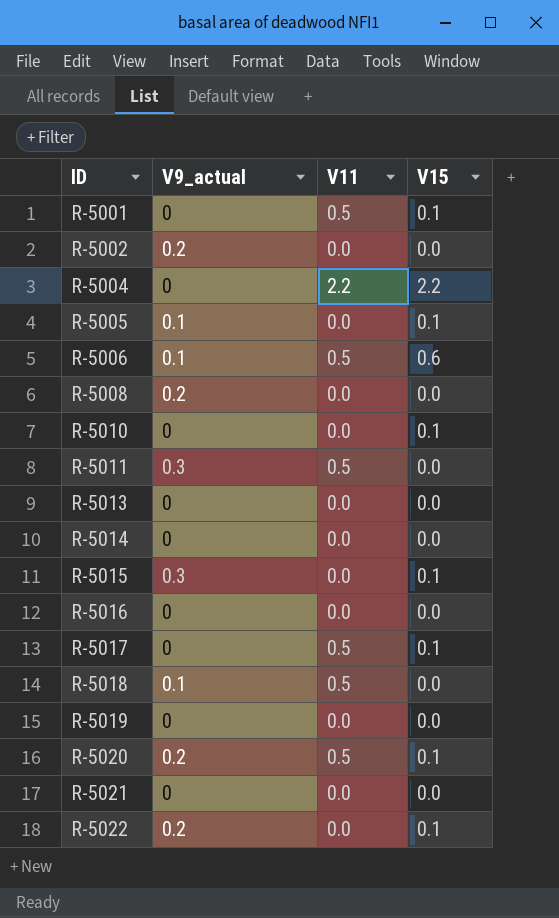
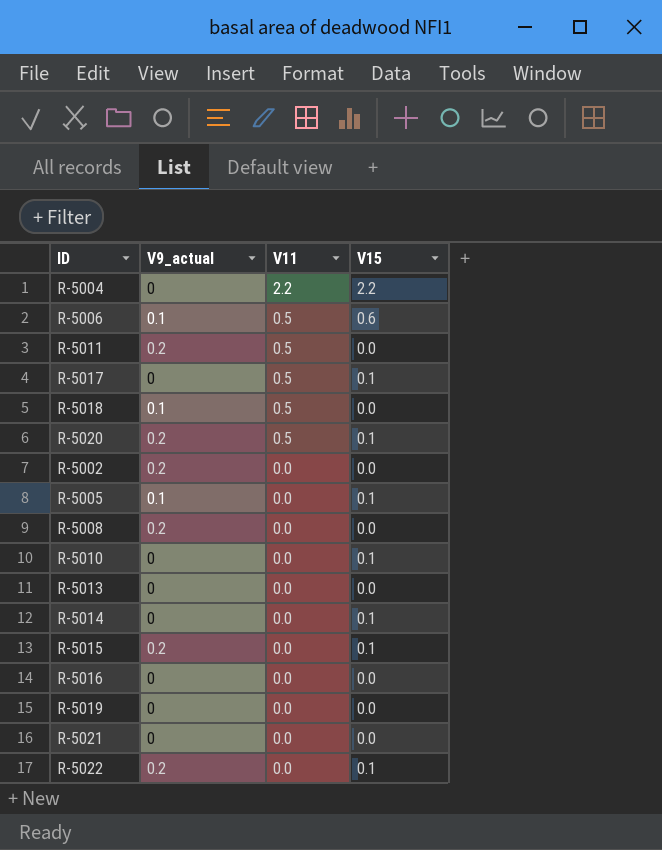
row order: ID ascending -> V11 descending
row R-5001: 0 | 0.5 | 0.1 -> none
R-5011 | V9_actual: 0.3 -> 0.2
R-5014 | V15: 0.0 -> 0.1
R-5015 | V9_actual: 0.3 -> 0.2

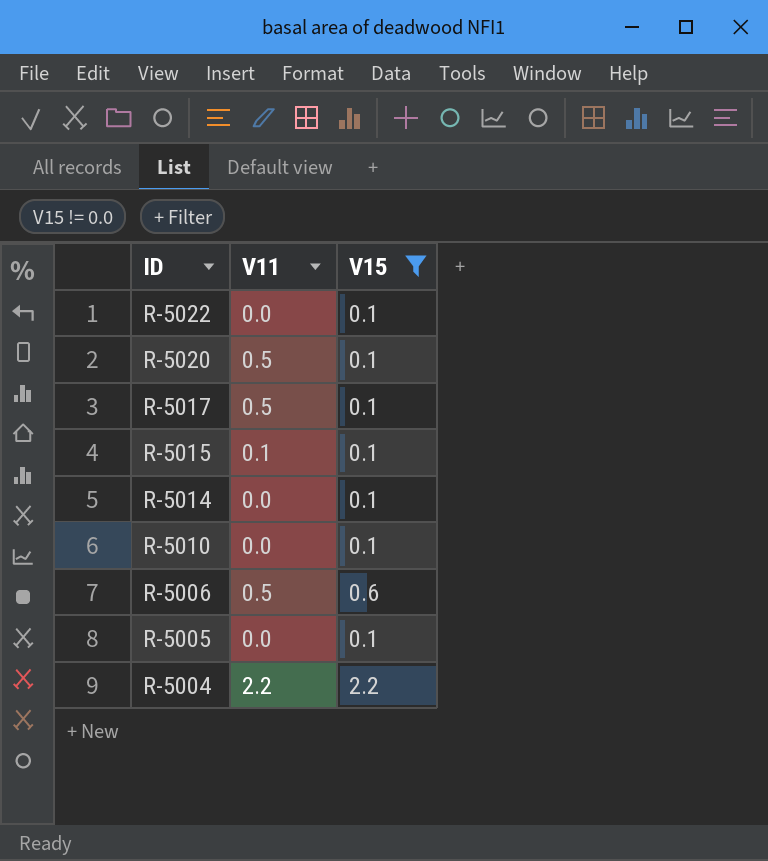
filter: none -> V15 != 0.0
row order: V11 descending -> ID descending
column V9_actual | position: 2 -> none
R-5015 | V11: 0.0 -> 0.1

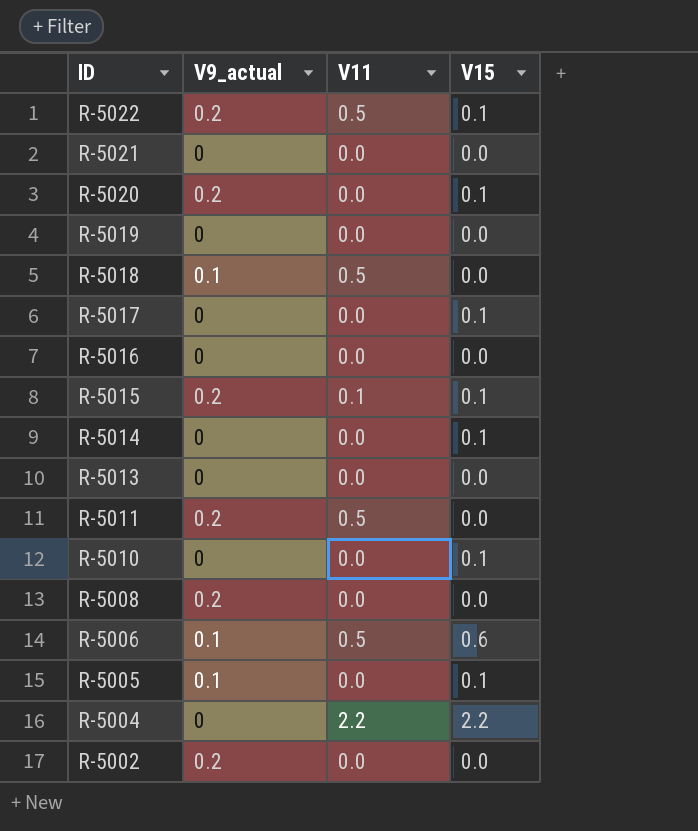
filter: V15 != 0.0 -> none
column V9_actual | position: none -> 2
R-5022 | V11: 0.0 -> 0.5
R-5020 | V11: 0.5 -> 0.0
R-5017 | V11: 0.5 -> 0.0

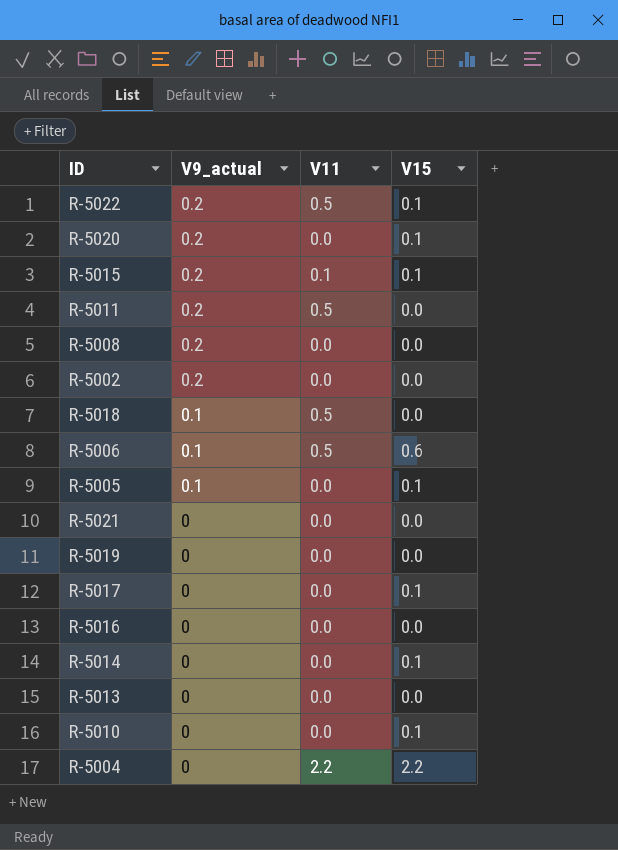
row order: ID descending -> V9_actual descending

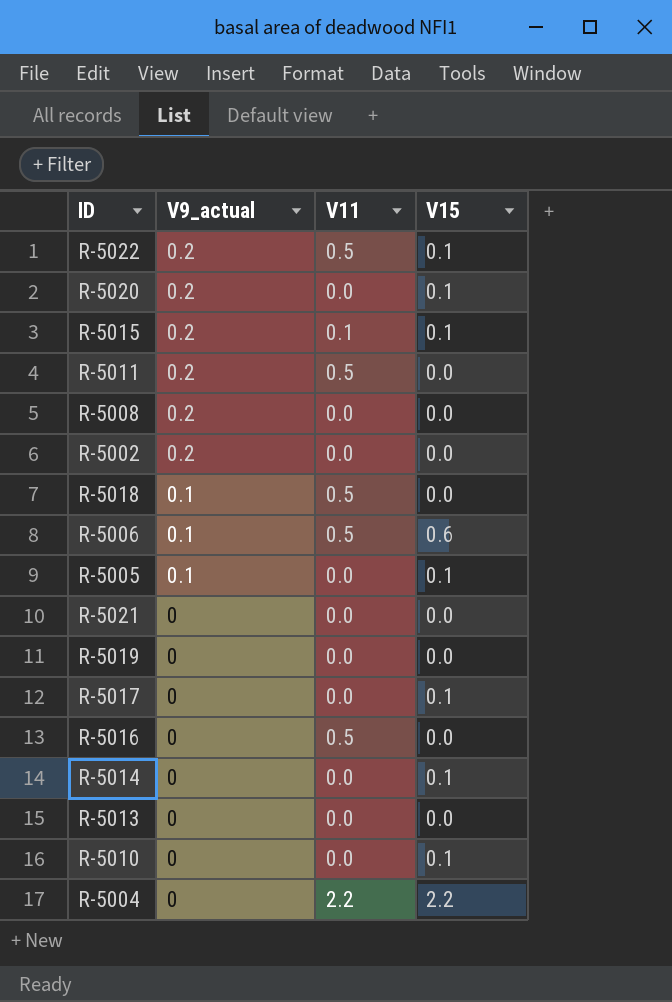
R-5016 | V11: 0.0 -> 0.5

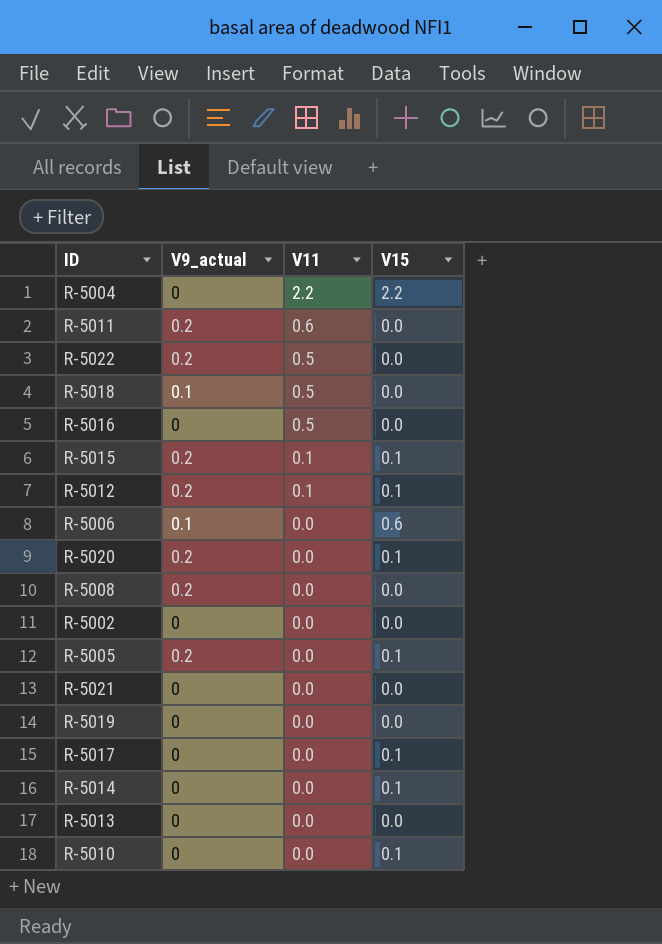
row order: V9_actual descending -> V11 descending
R-5011 | V11: 0.5 -> 0.6
R-5022 | V15: 0.1 -> 0.0
row R-5012: none -> 0.2 | 0.1 | 0.1
R-5006 | V11: 0.5 -> 0.0
R-5002 | V9_actual: 0.2 -> 0
R-5005 | V9_actual: 0.1 -> 0.2

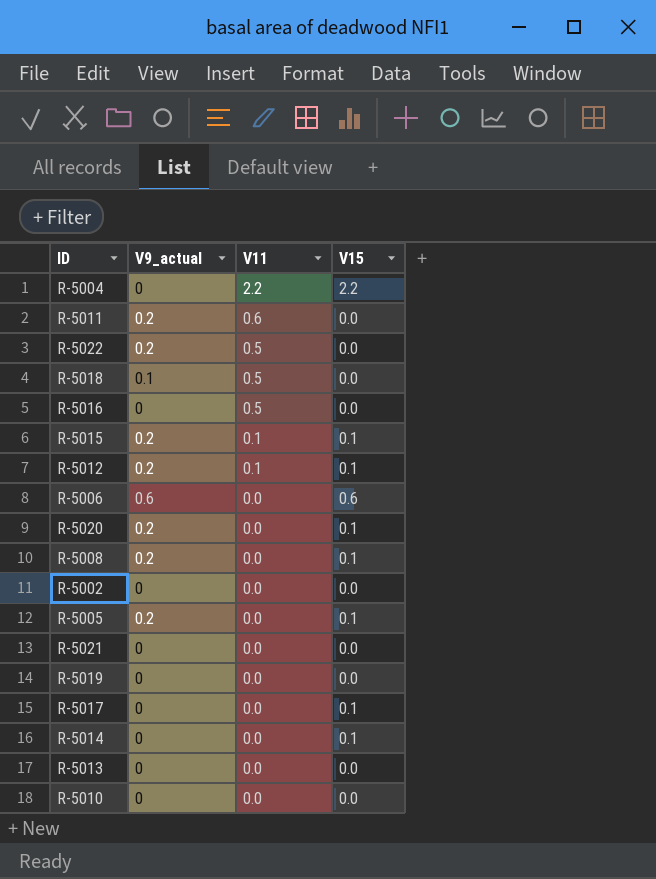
R-5006 | V9_actual: 0.1 -> 0.6
R-5008 | V15: 0.0 -> 0.1
R-5010 | V15: 0.1 -> 0.0

